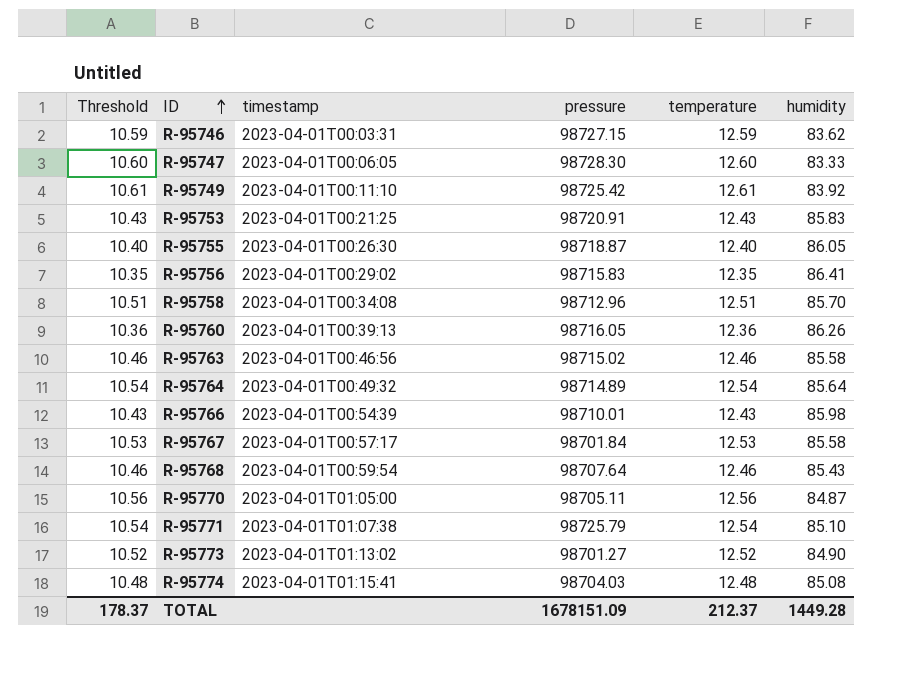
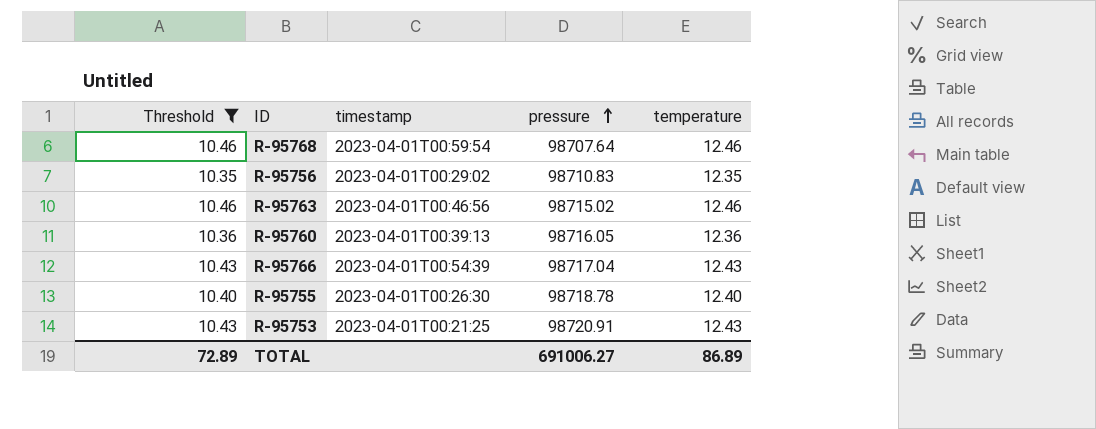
filter: none -> Threshold <= 10.46
row order: ID ascending -> pressure ascending
column humidity | position: 6 -> none
R-95756 | pressure: 98715.83 -> 98710.83
R-95766 | pressure: 98710.01 -> 98717.04
R-95755 | pressure: 98718.87 -> 98718.78
TOTAL | Threshold: 178.37 -> 72.89
TOTAL | pressure: 1678151.09 -> 691006.27
TOTAL | temperature: 212.37 -> 86.89

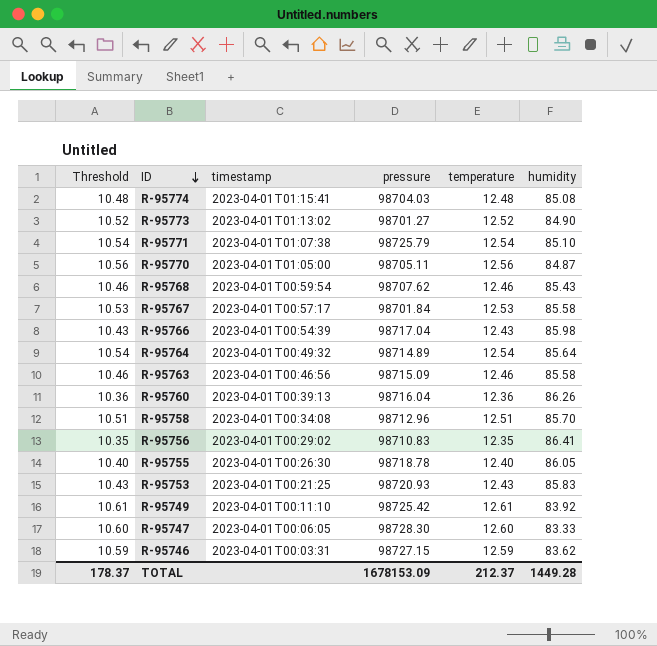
filter: Threshold <= 10.46 -> none
row order: pressure ascending -> ID descending
column humidity | position: none -> 6
R-95768 | pressure: 98707.64 -> 98707.62
R-95763 | pressure: 98715.02 -> 98715.09
R-95760 | pressure: 98716.05 -> 98716.04
R-95753 | pressure: 98720.91 -> 98720.93
TOTAL | Threshold: 72.89 -> 178.37
TOTAL | pressure: 691006.27 -> 1678153.09
TOTAL | temperature: 86.89 -> 212.37

